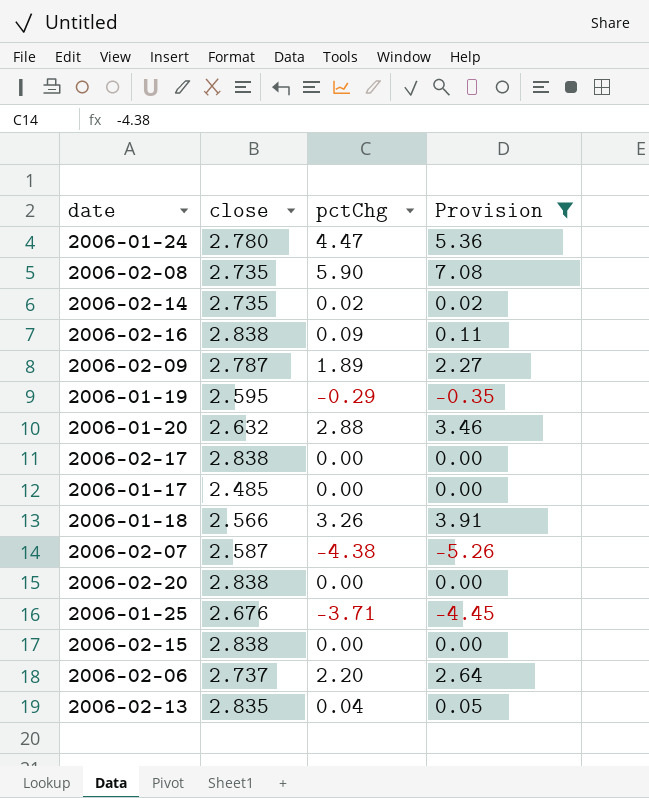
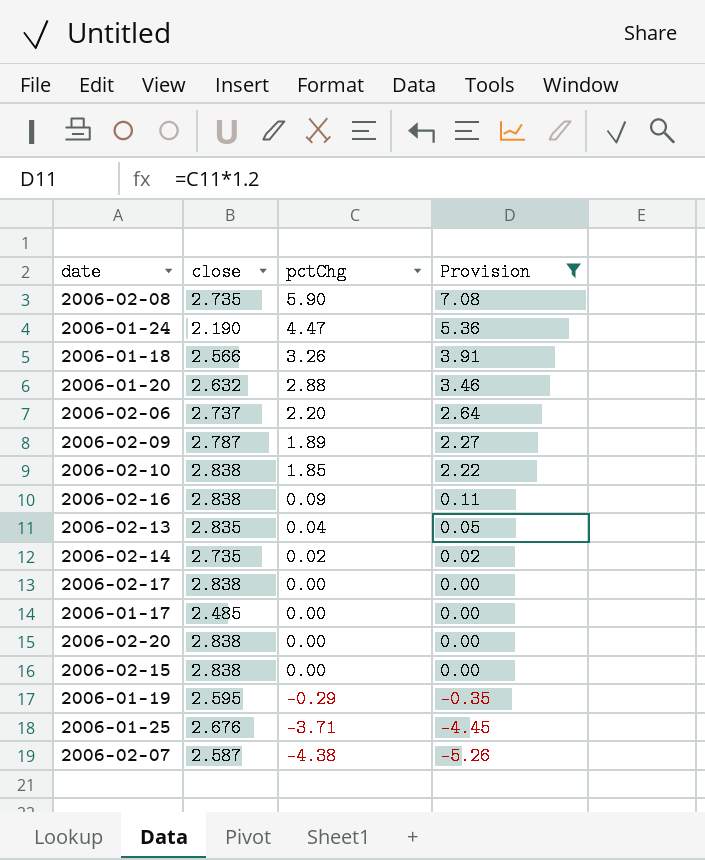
row order: none -> pctChg descending
2006-01-24 | close: 2.780 -> 2.190
row 2006-02-10: none -> 2.838 | 1.85 | 2.22

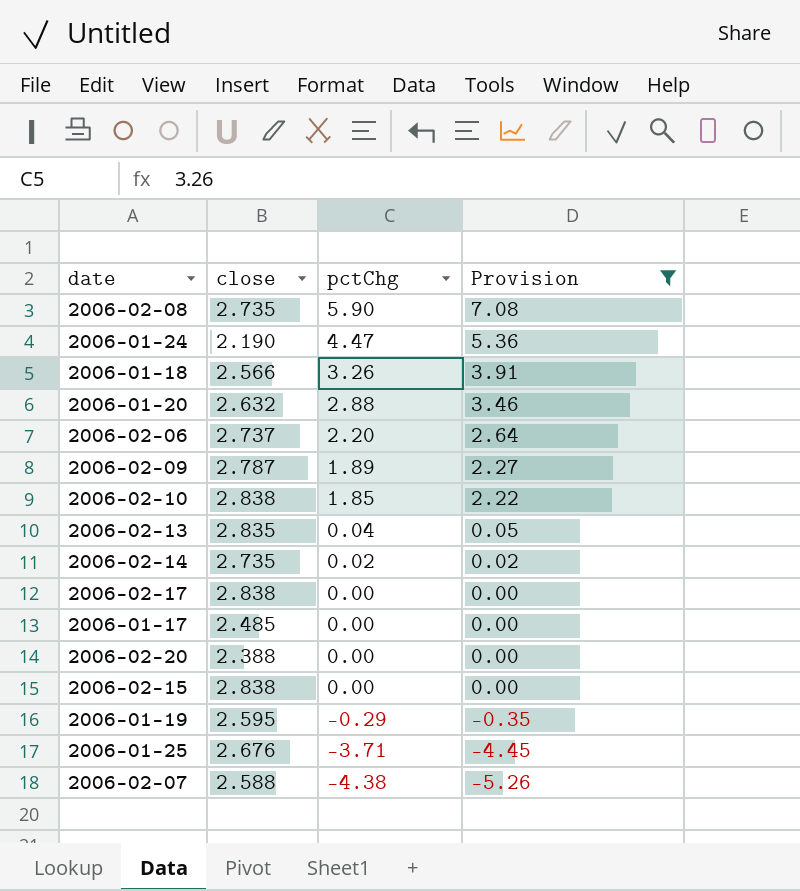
row 2006-02-16: 2.838 | 0.09 | 0.11 -> none
2006-02-20 | close: 2.838 -> 2.388
2006-02-07 | close: 2.587 -> 2.588

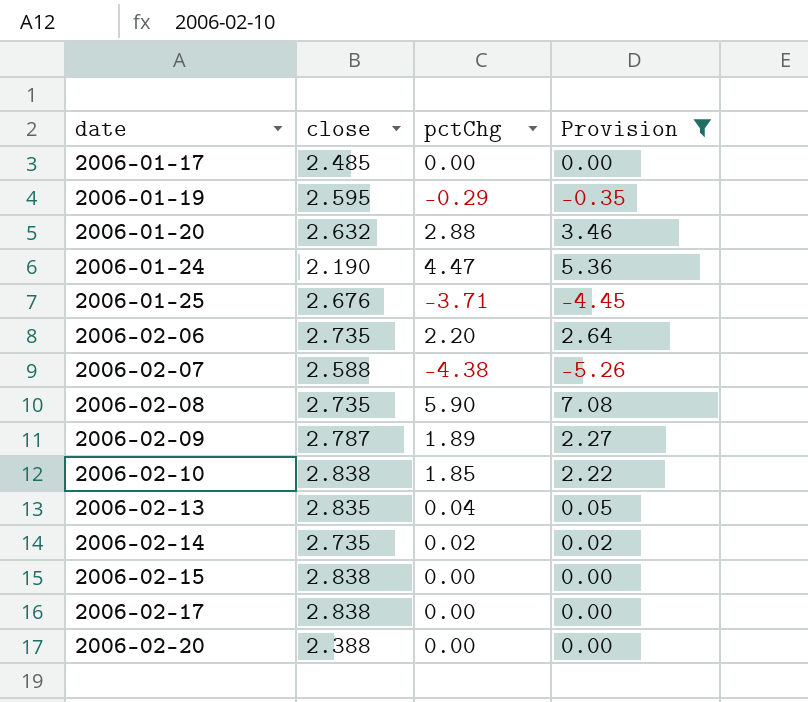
row order: pctChg descending -> date ascending
row 2006-01-18: 2.566 | 3.26 | 3.91 -> none
2006-02-06 | close: 2.737 -> 2.735

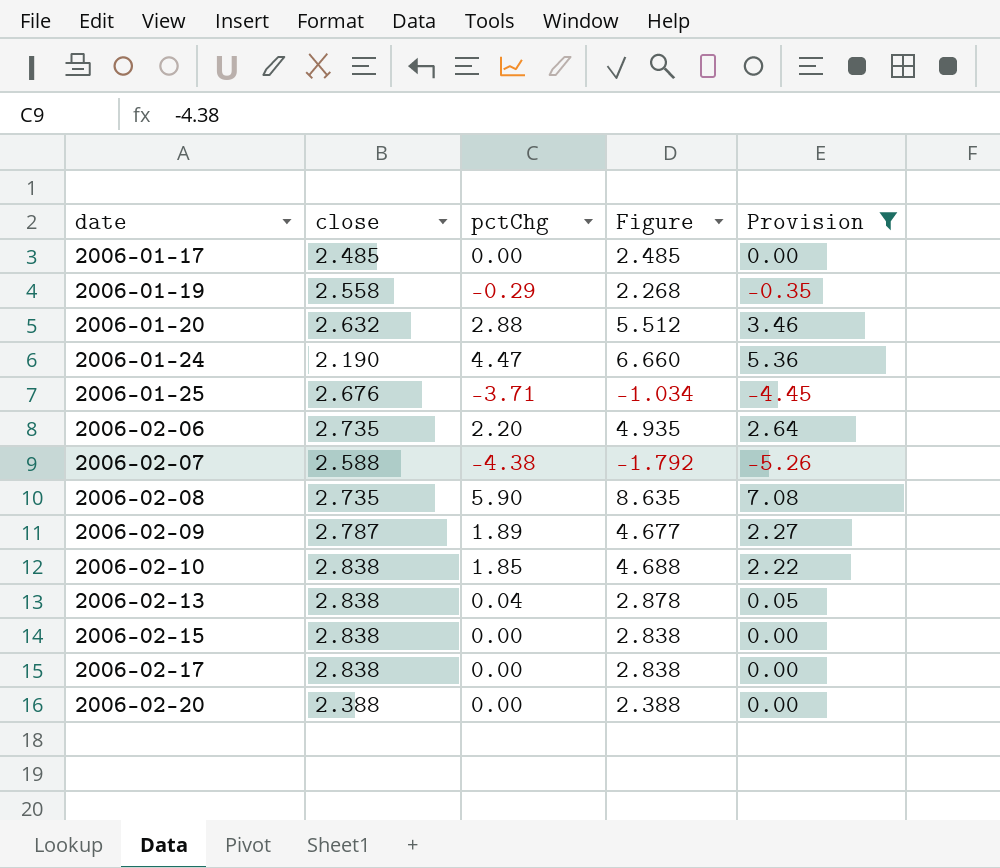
column Figure | formula: none -> [close] + [pctChg]
row 2006-02-14: 2.735 | 0.02 | 0.02 -> none
2006-01-19 | close: 2.595 -> 2.558
2006-02-13 | close: 2.835 -> 2.838

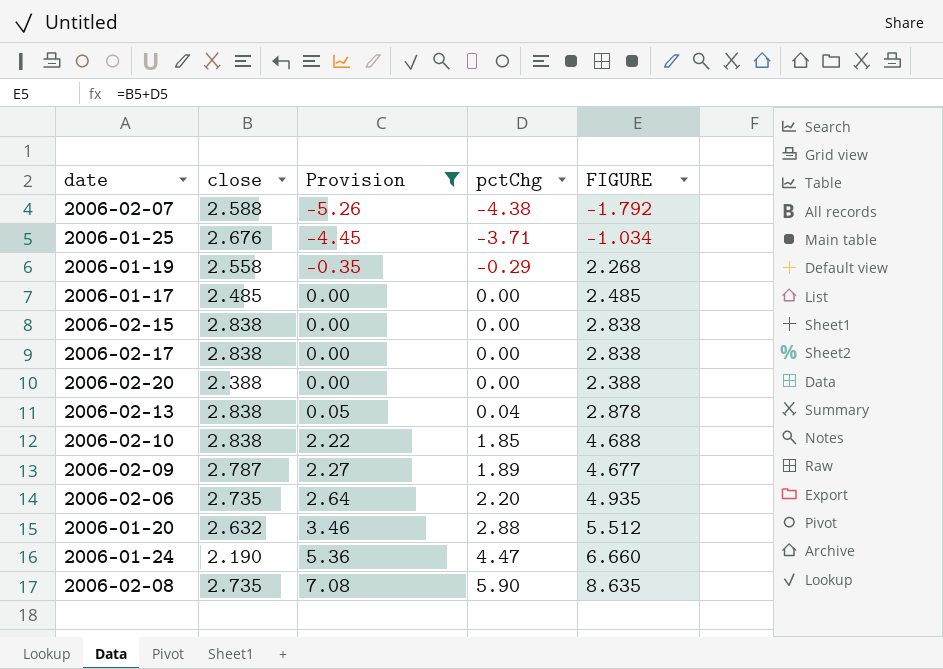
row order: date ascending -> Provision ascending
column Provision | position: 5 -> 3
column name: Figure -> FIGURE

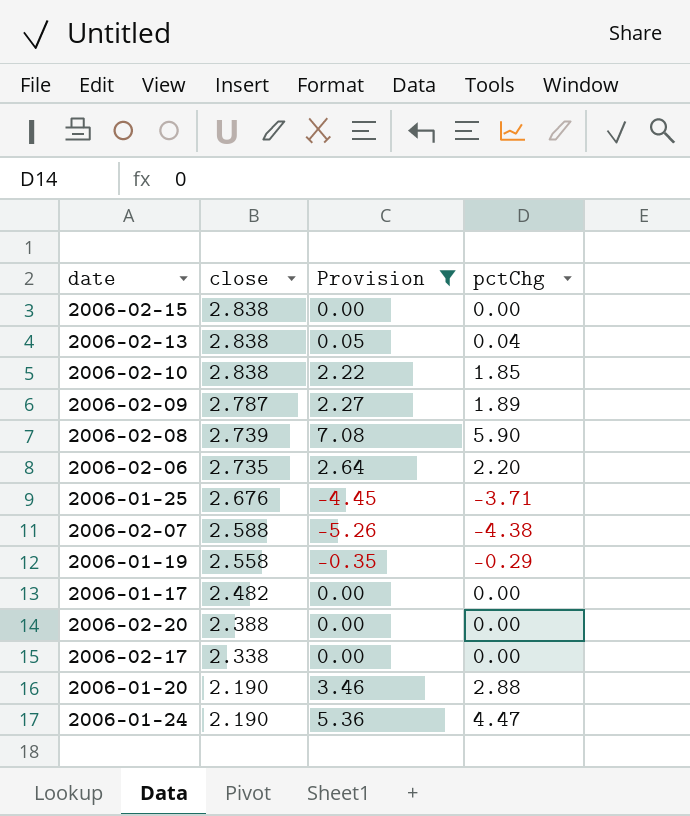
row order: Provision ascending -> close descending
column FIGURE | formula: [close] + [pctChg] -> none
2006-02-08 | close: 2.735 -> 2.739
2006-01-17 | close: 2.485 -> 2.482
2006-02-17 | close: 2.838 -> 2.338
2006-01-20 | close: 2.632 -> 2.190

